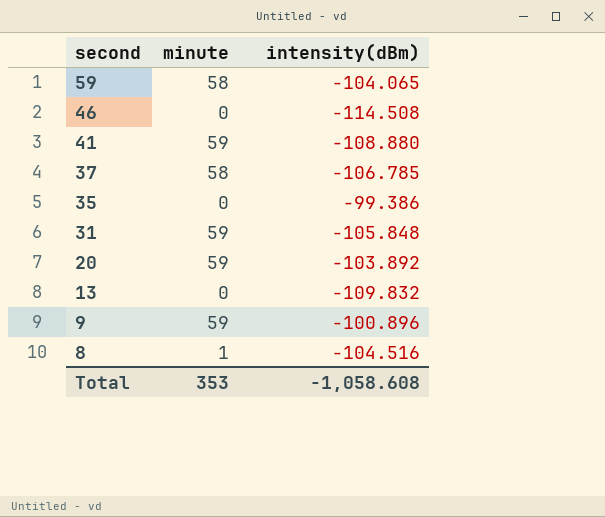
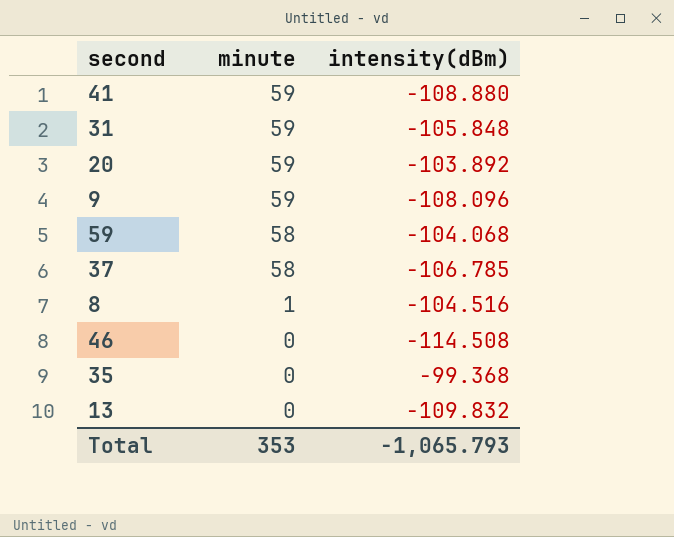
row order: second descending -> minute descending
9 | intensity(dBm): -100.896 -> -108.096
59 | intensity(dBm): -104.065 -> -104.068
35 | intensity(dBm): -99.386 -> -99.368
Total | intensity(dBm): -1,058.608 -> -1,065.793

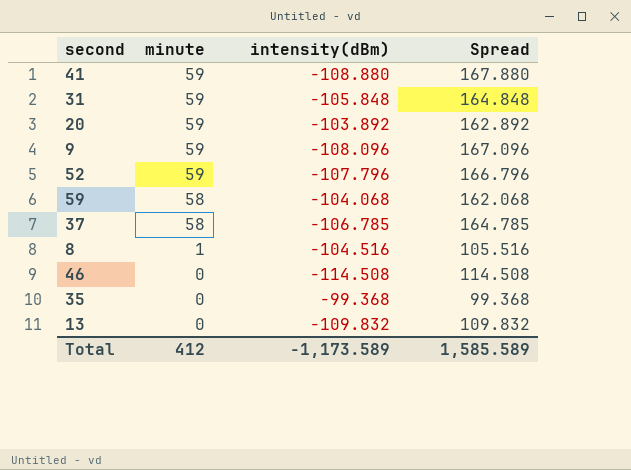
column Spread | formula: none -> [minute] - [intensity(dBm)]
row 52: none -> 59 | -107.796 | 166.796
Total | minute: 353 -> 412
Total | intensity(dBm): -1,065.793 -> -1,173.589

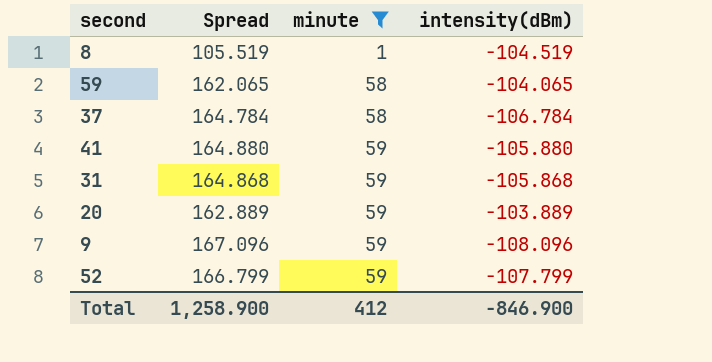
filter: none -> minute != 0
row order: minute descending -> minute ascending
column Spread | position: 4 -> 2
8 | Spread: 105.516 -> 105.519
8 | intensity(dBm): -104.516 -> -104.519
59 | Spread: 162.068 -> 162.065
59 | intensity(dBm): -104.068 -> -104.065
37 | Spread: 164.785 -> 164.784
37 | intensity(dBm): -106.785 -> -106.784
41 | Spread: 167.880 -> 164.880
41 | intensity(dBm): -108.880 -> -105.880
31 | Spread: 164.848 -> 164.868
31 | intensity(dBm): -105.848 -> -105.868
20 | Spread: 162.892 -> 162.889
20 | intensity(dBm): -103.892 -> -103.889
52 | Spread: 166.796 -> 166.799
52 | intensity(dBm): -107.796 -> -107.799
Total | Spread: 1,585.589 -> 1,258.900
Total | intensity(dBm): -1,173.589 -> -846.900

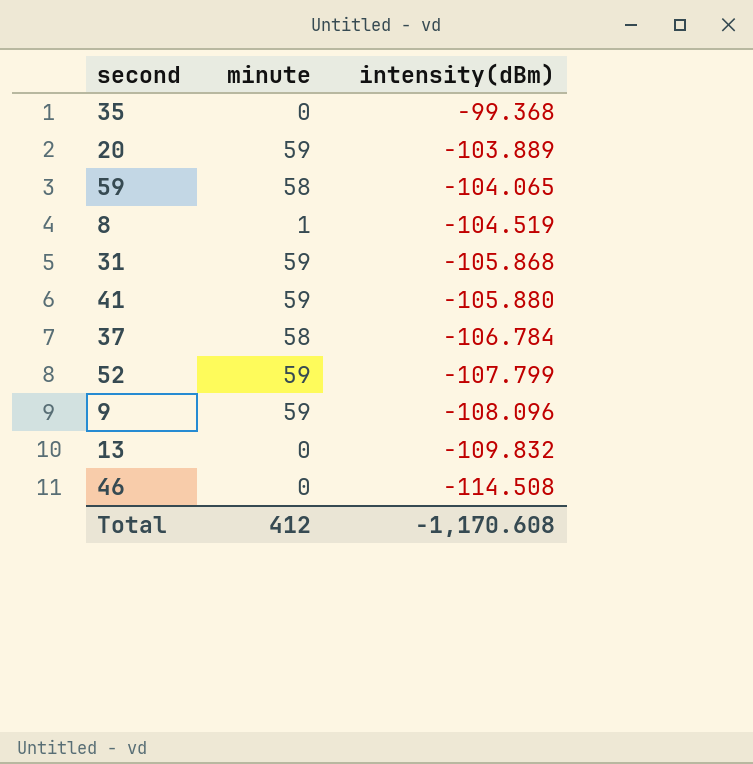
filter: minute != 0 -> none
row order: minute ascending -> intensity(dBm) descending
column Spread | formula: [minute] - [intensity(dBm)] -> none
Total | intensity(dBm): -846.900 -> -1,170.608

